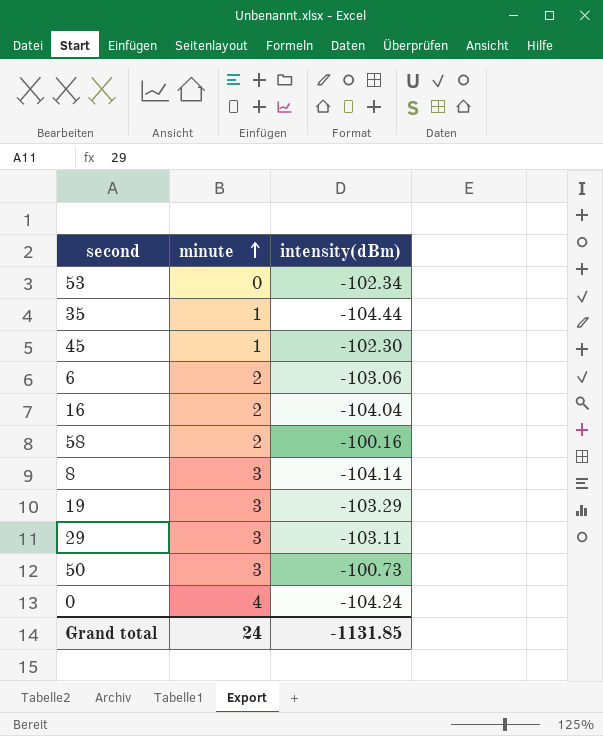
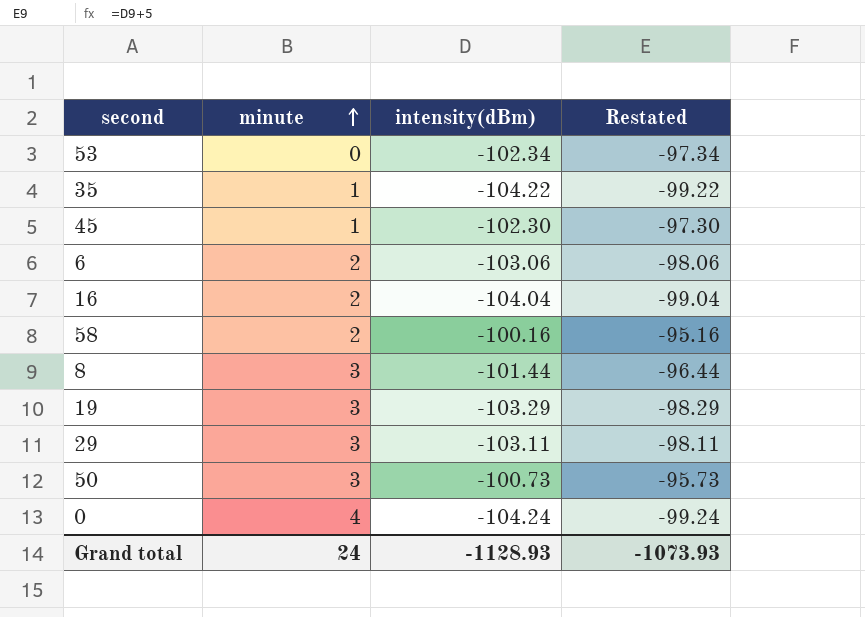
column Restated | formula: none -> [intensity(dBm)] + 5
35 | intensity(dBm): -104.44 -> -104.22
8 | intensity(dBm): -104.14 -> -101.44
Grand total | intensity(dBm): -1131.85 -> -1128.93

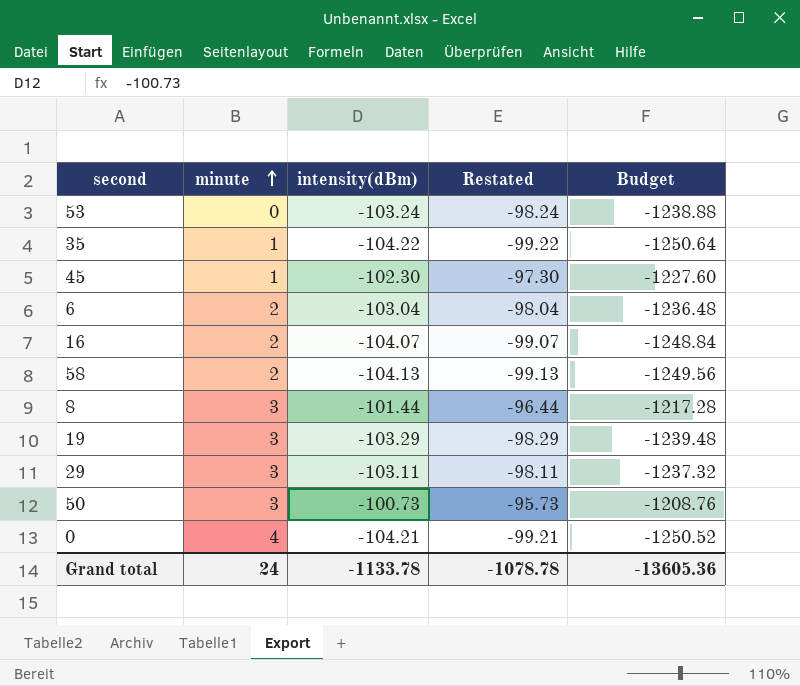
column Budget | formula: none -> [intensity(dBm)] * 12
53 | intensity(dBm): -102.34 -> -103.24
53 | Restated: -97.34 -> -98.24
6 | intensity(dBm): -103.06 -> -103.04
6 | Restated: -98.06 -> -98.04
16 | intensity(dBm): -104.04 -> -104.07
16 | Restated: -99.04 -> -99.07
58 | intensity(dBm): -100.16 -> -104.13
58 | Restated: -95.16 -> -99.13
0 | intensity(dBm): -104.24 -> -104.21
0 | Restated: -99.24 -> -99.21
Grand total | intensity(dBm): -1128.93 -> -1133.78
Grand total | Restated: -1073.93 -> -1078.78

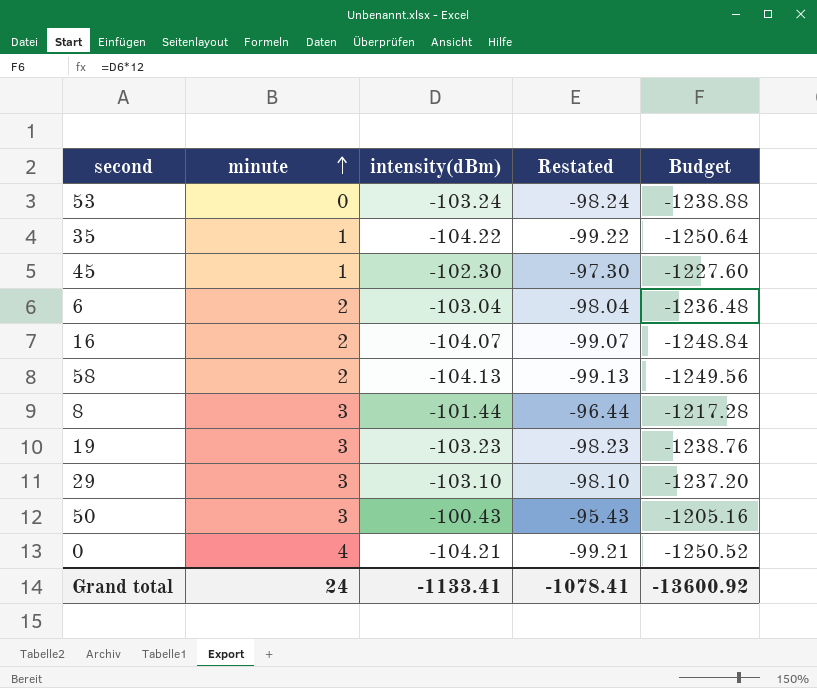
19 | intensity(dBm): -103.29 -> -103.23
19 | Restated: -98.29 -> -98.23
19 | Budget: -1239.48 -> -1238.76
29 | intensity(dBm): -103.11 -> -103.10
29 | Restated: -98.11 -> -98.10
29 | Budget: -1237.32 -> -1237.20
50 | intensity(dBm): -100.73 -> -100.43
50 | Restated: -95.73 -> -95.43
50 | Budget: -1208.76 -> -1205.16
Grand total | intensity(dBm): -1133.78 -> -1133.41
Grand total | Restated: -1078.78 -> -1078.41
Grand total | Budget: -13605.36 -> -13600.92

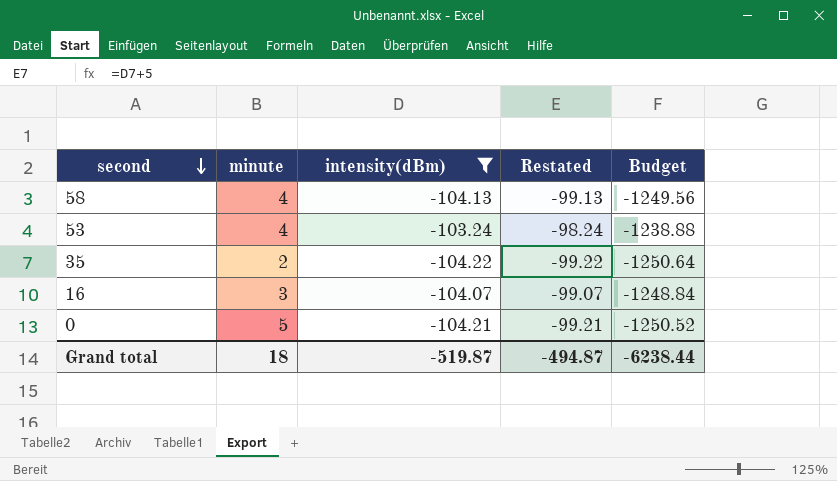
filter: none -> intensity(dBm) <= -103.24
row order: minute ascending -> second descending
58 | minute: 2 -> 4
53 | minute: 0 -> 4
35 | minute: 1 -> 2
16 | minute: 2 -> 3
0 | minute: 4 -> 5
Grand total | minute: 24 -> 18
Grand total | intensity(dBm): -1133.41 -> -519.87
Grand total | Restated: -1078.41 -> -494.87
Grand total | Budget: -13600.92 -> -6238.44

